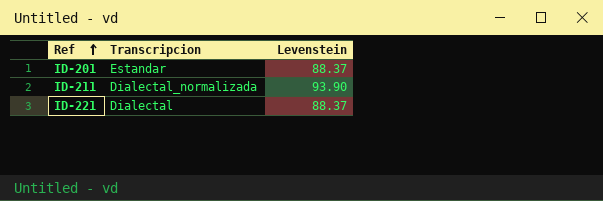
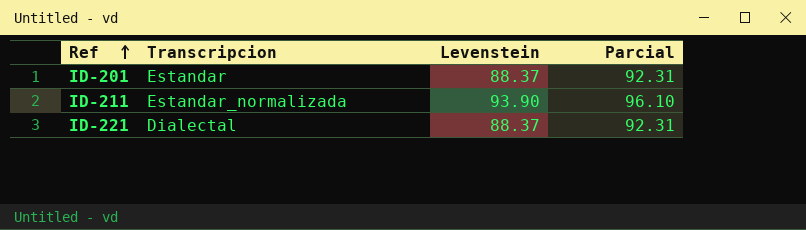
column Parcial | position: none -> 4
ID-211 | Transcripcion: Dialectal_normalizada -> Estandar_normalizada

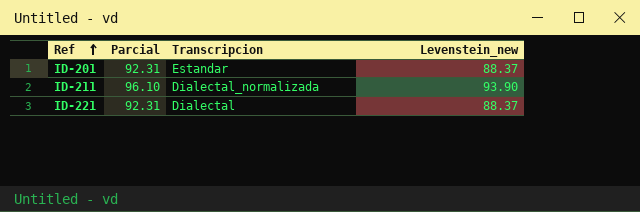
column Parcial | position: 4 -> 2
column name: Levenstein -> Levenstein_new
ID-211 | Transcripcion: Estandar_normalizada -> Dialectal_normalizada

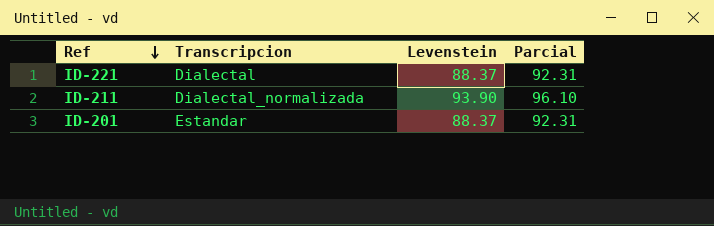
row order: Ref ascending -> Ref descending
column name: Levenstein_new -> Levenstein
column Parcial | position: 2 -> 4

